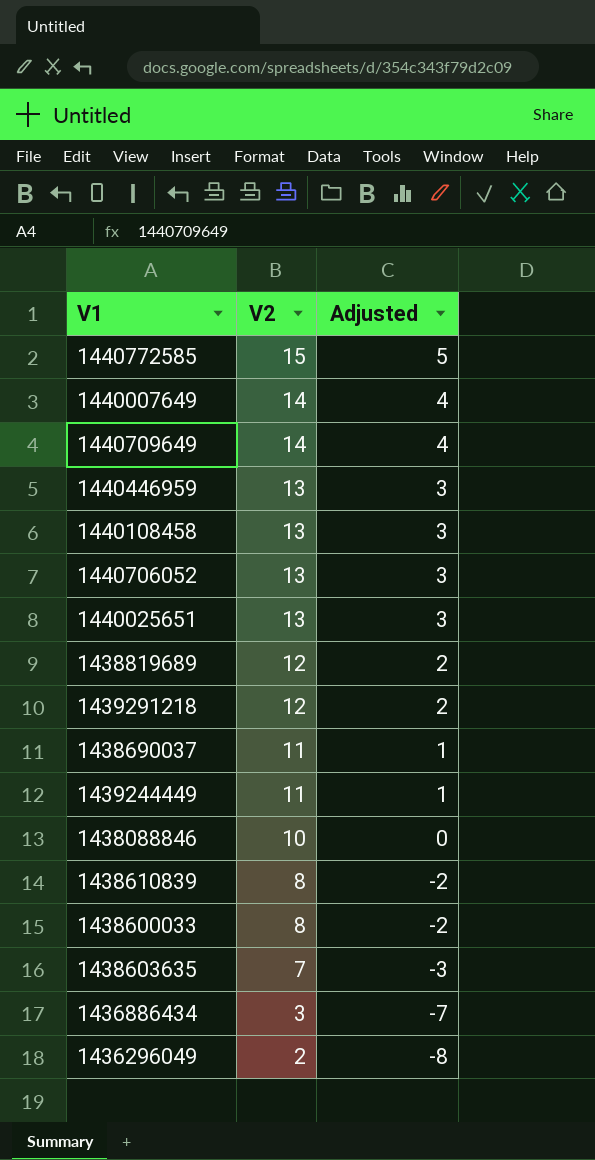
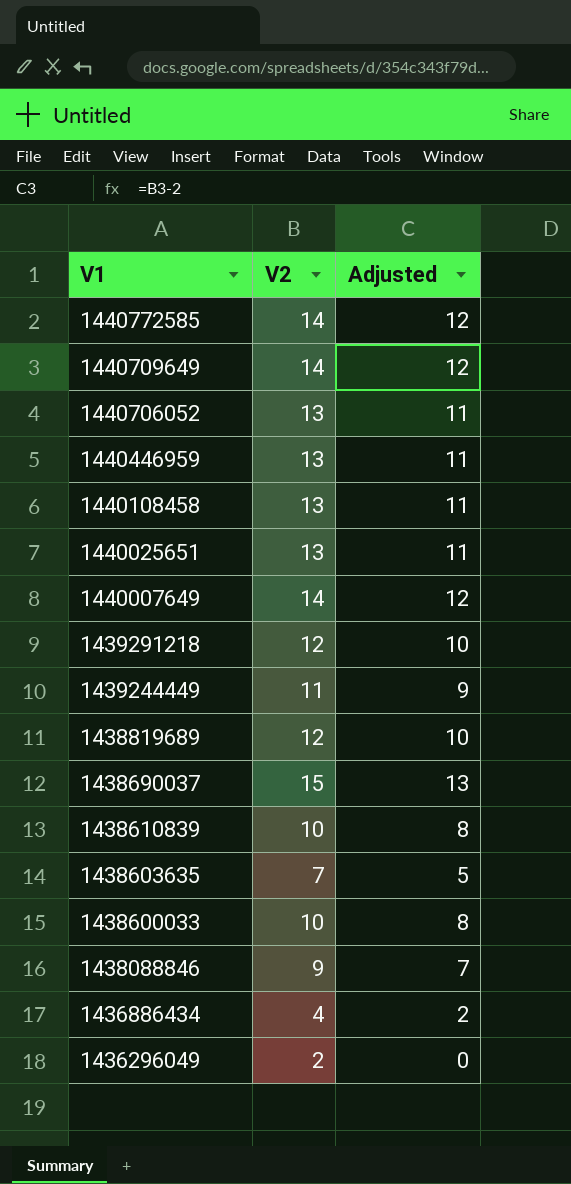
row order: V2 descending -> V1 descending
column Adjusted | formula: [V2] - 10 -> [V2] - 2
1440772585 | V2: 15 -> 14
1438690037 | V2: 11 -> 15
1438610839 | V2: 8 -> 10
1438600033 | V2: 8 -> 10
1438088846 | V2: 10 -> 9
1436886434 | V2: 3 -> 4

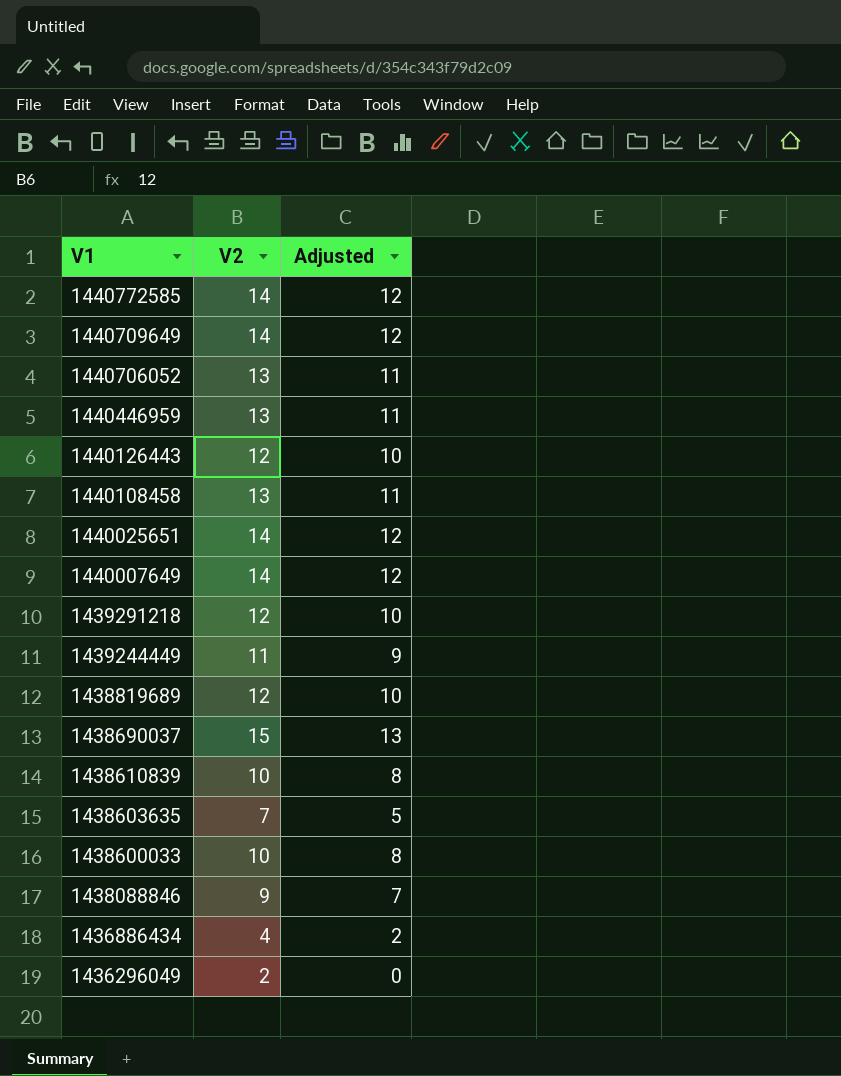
row 1440126443: none -> 12 | 10
1440025651 | V2: 13 -> 14
1440025651 | Adjusted: 11 -> 12

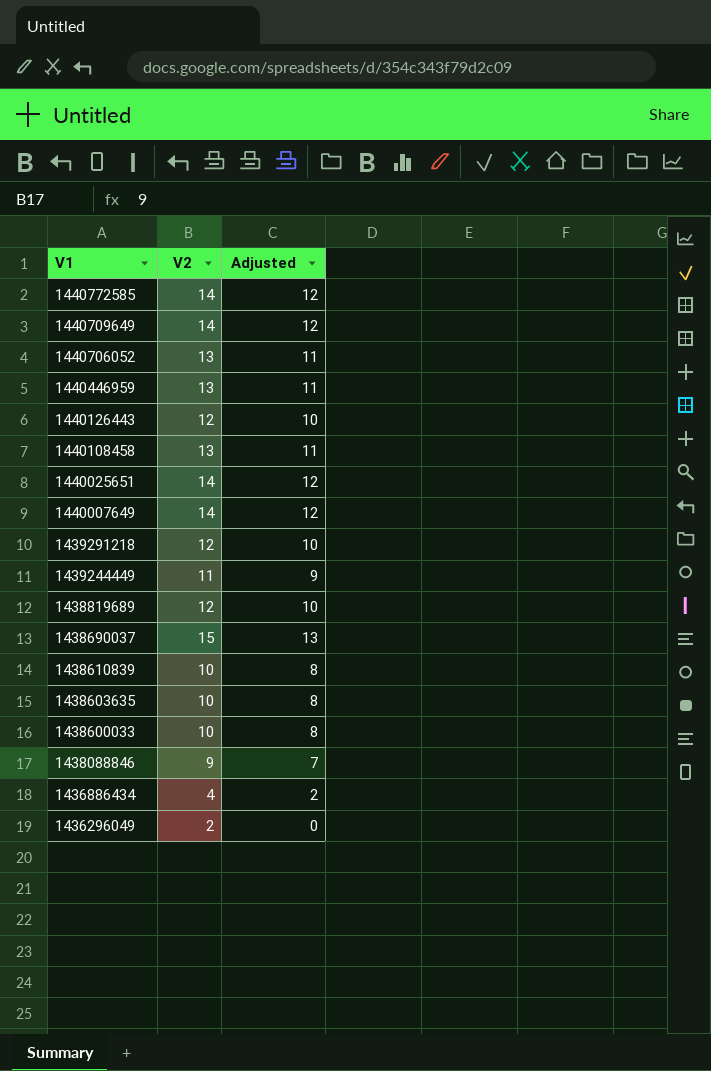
1438603635 | V2: 7 -> 10
1438603635 | Adjusted: 5 -> 8

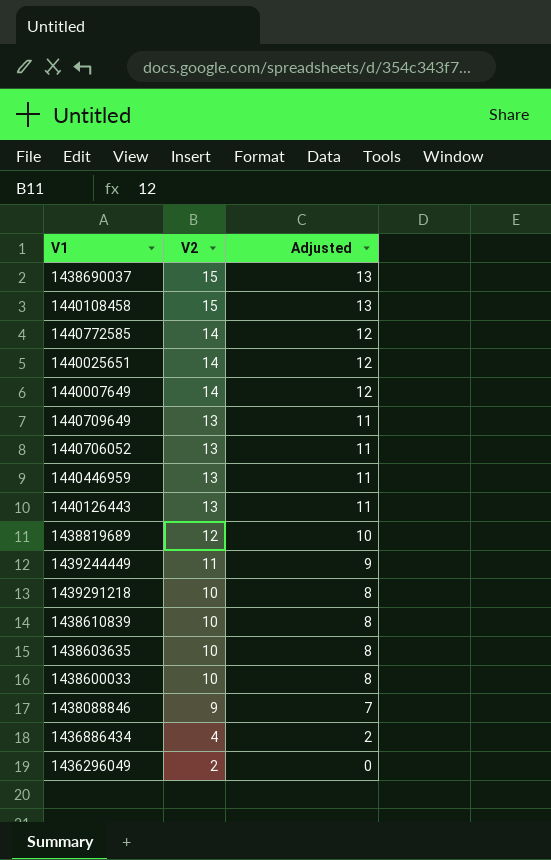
row order: V1 descending -> V2 descending
1440108458 | V2: 13 -> 15
1440108458 | Adjusted: 11 -> 13
1440709649 | V2: 14 -> 13
1440709649 | Adjusted: 12 -> 11
1440126443 | V2: 12 -> 13
1440126443 | Adjusted: 10 -> 11
1439291218 | V2: 12 -> 10
1439291218 | Adjusted: 10 -> 8

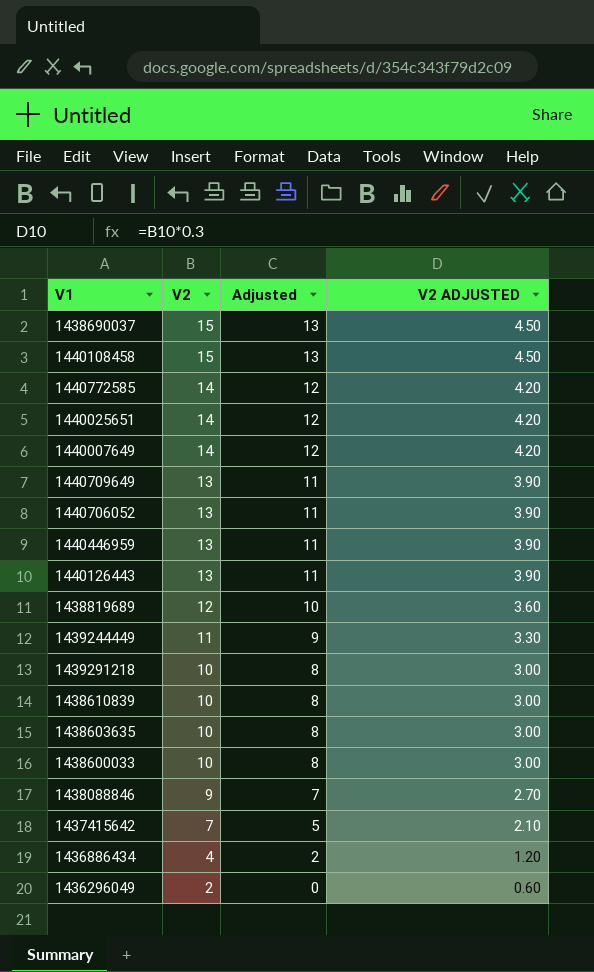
column V2 ADJUSTED | formula: none -> [V2] * 0.3
row 1437415642: none -> 7 | 5 | 2.10

